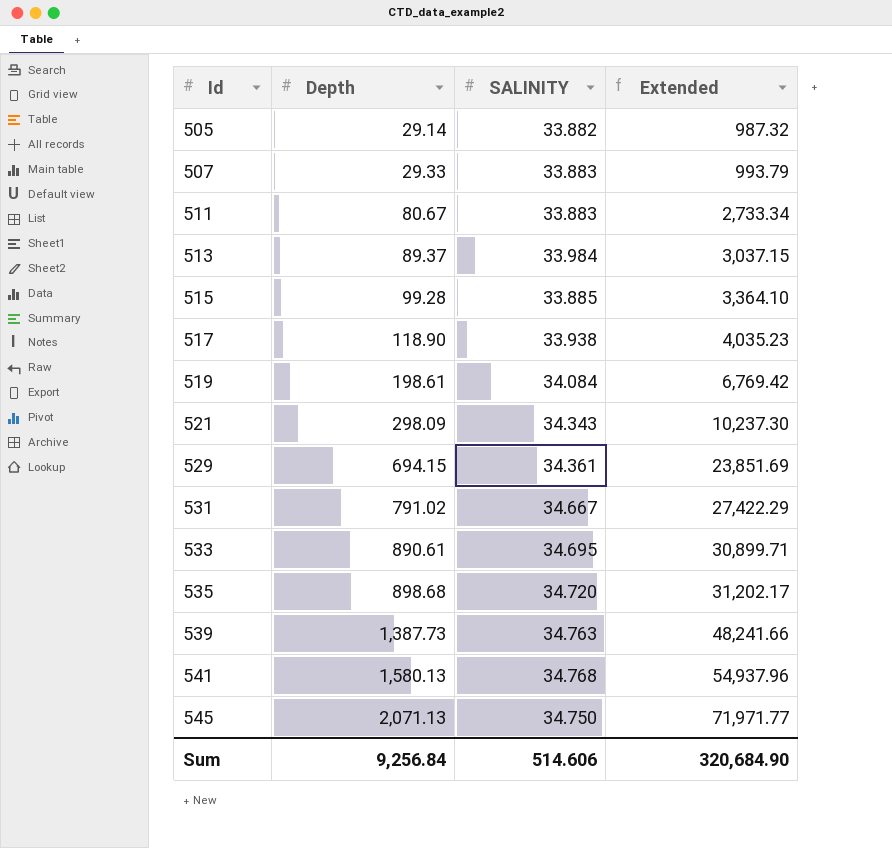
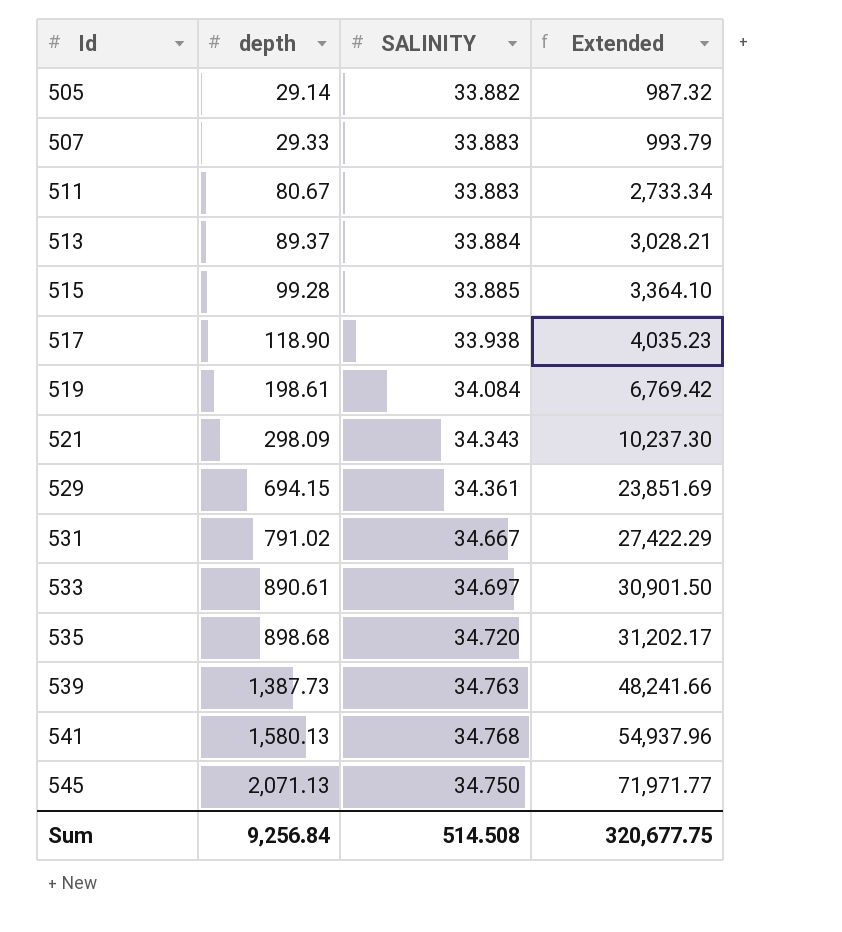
column name: Depth -> depth
513 | SALINITY: 33.984 -> 33.884
513 | Extended: 3,037.15 -> 3,028.21
533 | SALINITY: 34.695 -> 34.697
533 | Extended: 30,899.71 -> 30,901.50
Sum | SALINITY: 514.606 -> 514.508
Sum | Extended: 320,684.90 -> 320,677.75

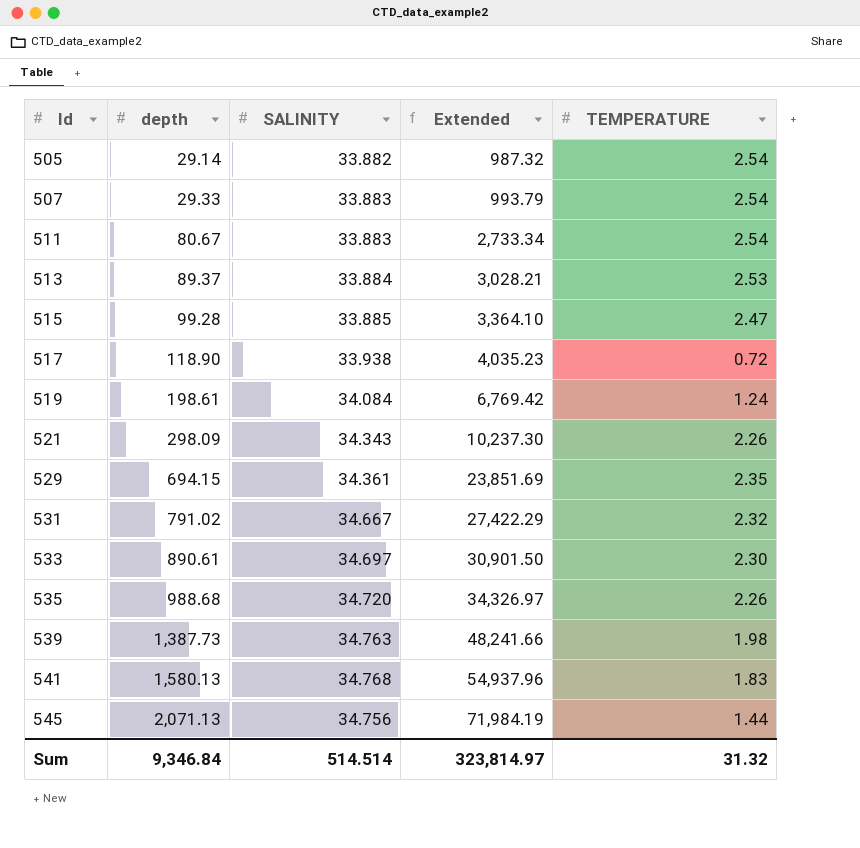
column TEMPERATURE | position: none -> 5
535 | depth: 898.68 -> 988.68
535 | Extended: 31,202.17 -> 34,326.97
545 | SALINITY: 34.750 -> 34.756
545 | Extended: 71,971.77 -> 71,984.19
Sum | depth: 9,256.84 -> 9,346.84
Sum | SALINITY: 514.508 -> 514.514
Sum | Extended: 320,677.75 -> 323,814.97

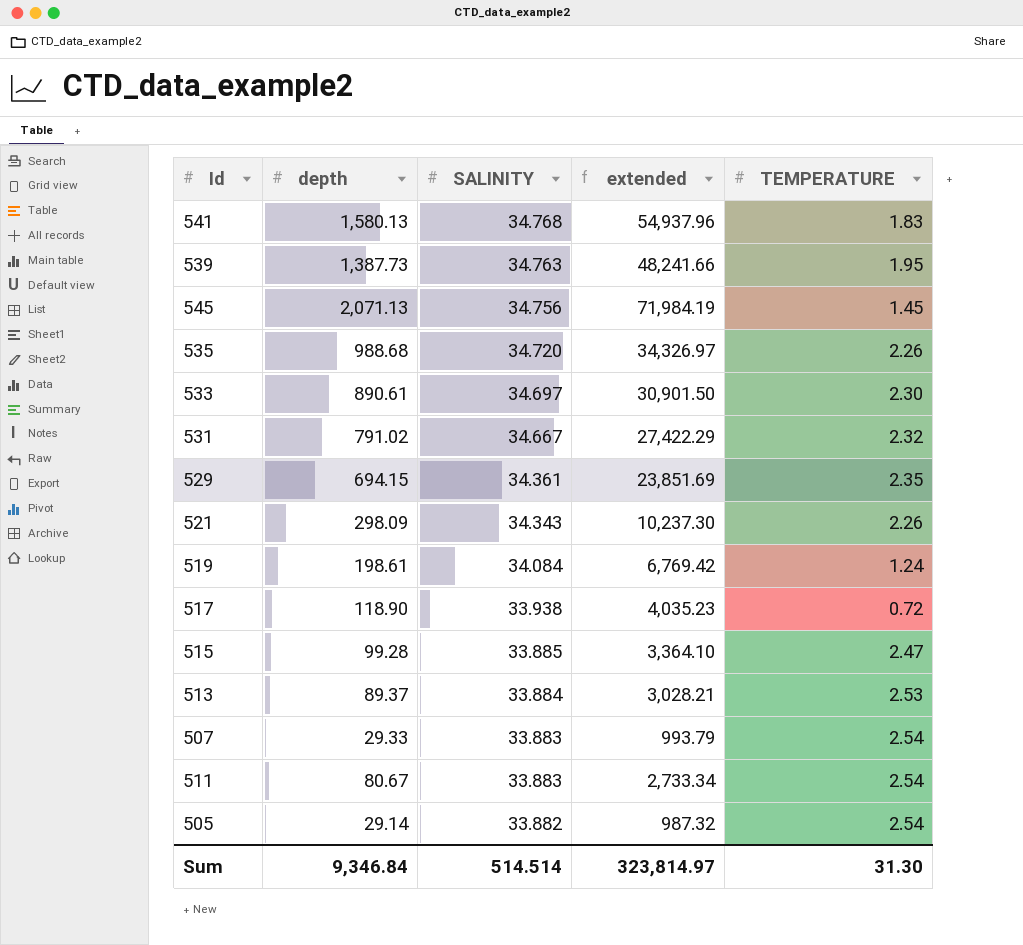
row order: Id ascending -> SALINITY descending
column name: Extended -> extended
539 | TEMPERATURE: 1.98 -> 1.95
545 | TEMPERATURE: 1.44 -> 1.45
Sum | TEMPERATURE: 31.32 -> 31.30

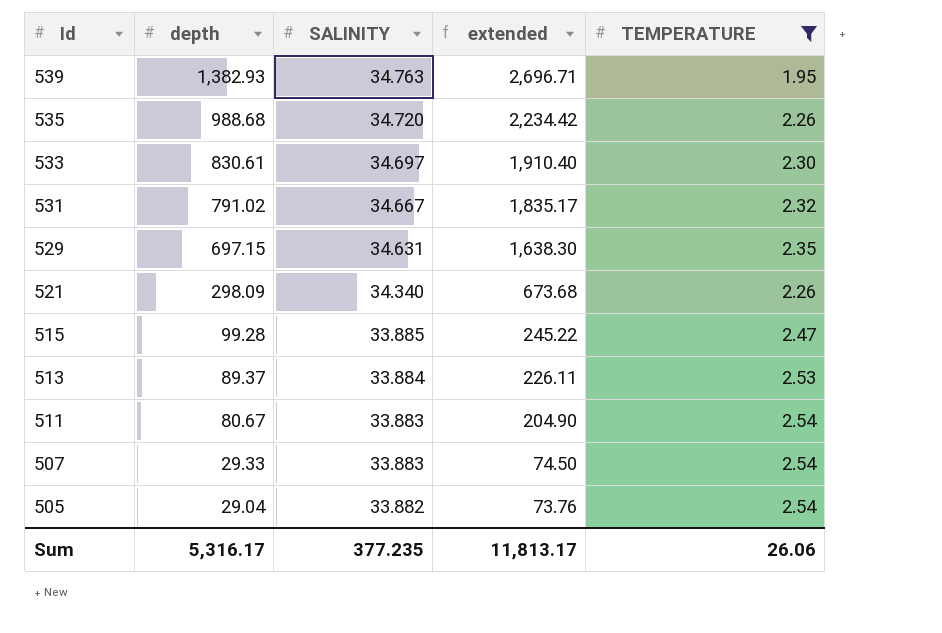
filter: none -> TEMPERATURE >= 1.95
row order: SALINITY descending -> Id descending
column extended | formula: [depth] * [SALINITY] -> [depth] * [TEMPERATURE]
539 | depth: 1,387.73 -> 1,382.93
533 | depth: 890.61 -> 830.61
529 | depth: 694.15 -> 697.15
529 | SALINITY: 34.361 -> 34.631
521 | SALINITY: 34.343 -> 34.340
505 | depth: 29.14 -> 29.04
Sum | depth: 9,346.84 -> 5,316.17
Sum | SALINITY: 514.514 -> 377.235
Sum | extended: 323,814.97 -> 11,813.17
Sum | TEMPERATURE: 31.30 -> 26.06

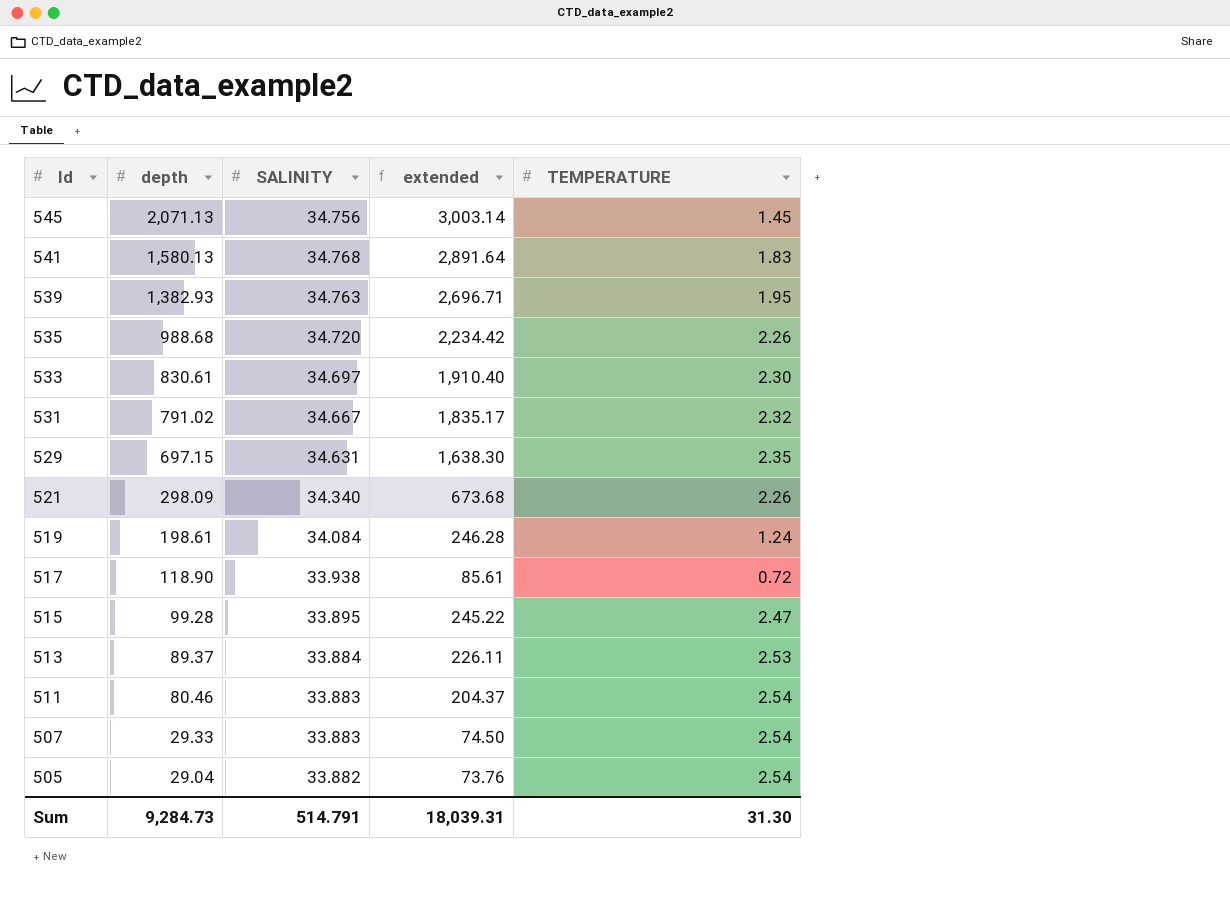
filter: TEMPERATURE >= 1.95 -> none
515 | SALINITY: 33.885 -> 33.895
511 | depth: 80.67 -> 80.46
511 | extended: 204.90 -> 204.37
Sum | depth: 5,316.17 -> 9,284.73
Sum | SALINITY: 377.235 -> 514.791
Sum | extended: 11,813.17 -> 18,039.31
Sum | TEMPERATURE: 26.06 -> 31.30

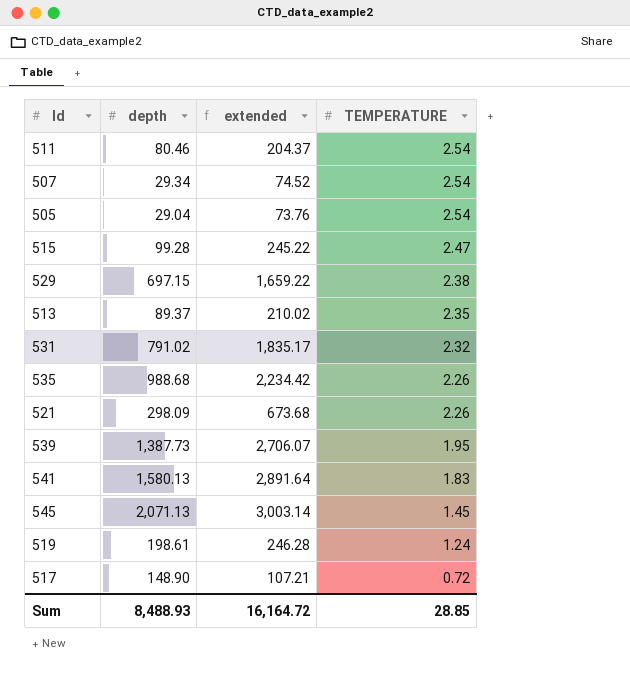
row order: Id descending -> TEMPERATURE descending
column SALINITY | position: 3 -> none
row 533: 830.61 | 34.697 | 1,910.40 | 2.30 -> none
507 | depth: 29.33 -> 29.34
507 | extended: 74.50 -> 74.52
529 | extended: 1,638.30 -> 1,659.22
529 | TEMPERATURE: 2.35 -> 2.38
513 | extended: 226.11 -> 210.02
513 | TEMPERATURE: 2.53 -> 2.35
539 | depth: 1,382.93 -> 1,387.73
539 | extended: 2,696.71 -> 2,706.07
517 | depth: 118.90 -> 148.90
517 | extended: 85.61 -> 107.21
Sum | depth: 9,284.73 -> 8,488.93
Sum | extended: 18,039.31 -> 16,164.72
Sum | TEMPERATURE: 31.30 -> 28.85

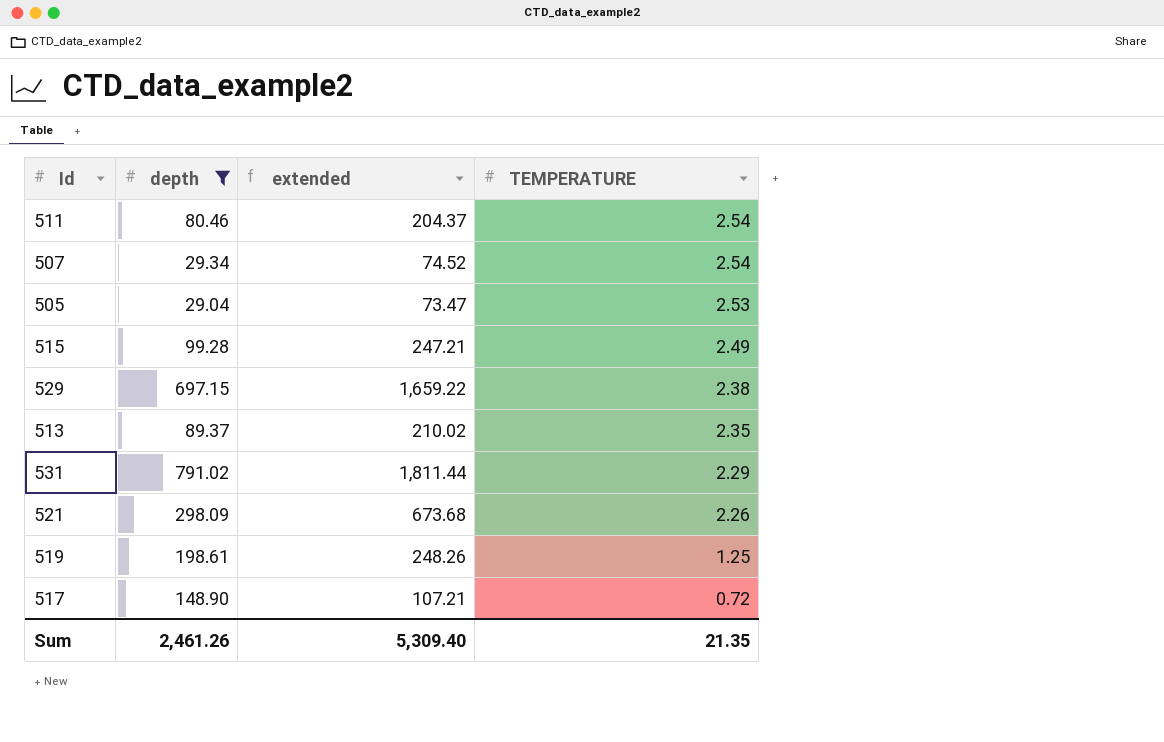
filter: none -> depth <= 791.02
505 | extended: 73.76 -> 73.47
505 | TEMPERATURE: 2.54 -> 2.53
515 | extended: 245.22 -> 247.21
515 | TEMPERATURE: 2.47 -> 2.49
531 | extended: 1,835.17 -> 1,811.44
531 | TEMPERATURE: 2.32 -> 2.29
519 | extended: 246.28 -> 248.26
519 | TEMPERATURE: 1.24 -> 1.25
Sum | depth: 8,488.93 -> 2,461.26
Sum | extended: 16,164.72 -> 5,309.40
Sum | TEMPERATURE: 28.85 -> 21.35

